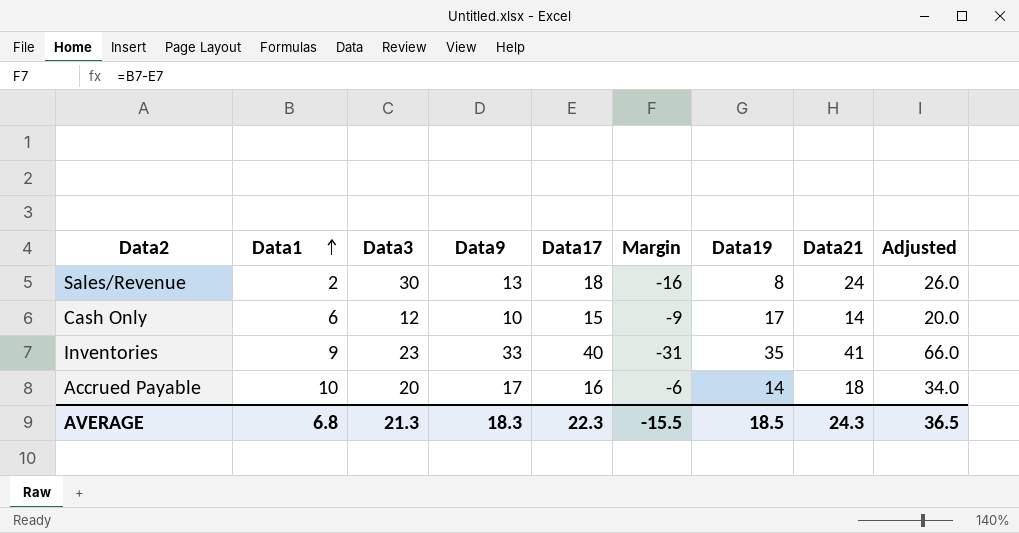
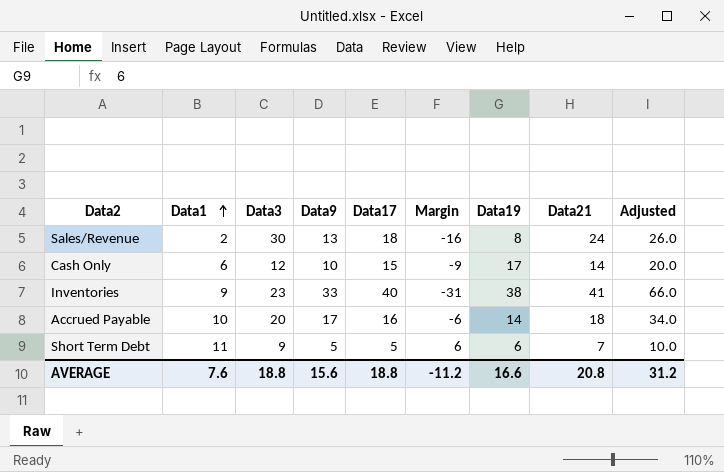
Inventories | Data19: 35 -> 38
row Short Term Debt: none -> 11 | 9 | 5 | 5 | 6 | 6 | 7 | 10.0
AVERAGE | Data1: 6.8 -> 7.6
AVERAGE | Data3: 21.3 -> 18.8
AVERAGE | Data9: 18.3 -> 15.6
AVERAGE | Data17: 22.3 -> 18.8
AVERAGE | Margin: -15.5 -> -11.2
AVERAGE | Data19: 18.5 -> 16.6
AVERAGE | Data21: 24.3 -> 20.8
AVERAGE | Adjusted: 36.5 -> 31.2

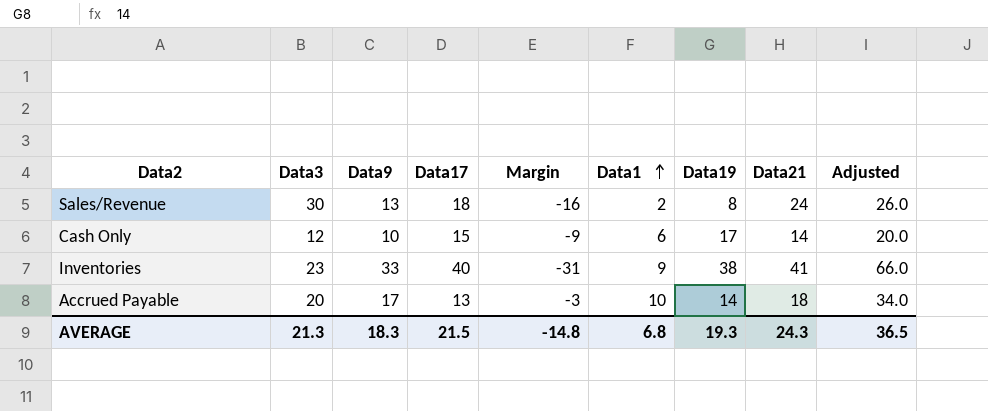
column Data1 | position: 2 -> 6
row Short Term Debt: 11 | 9 | 5 | 5 | 6 | 6 | 7 | 10.0 -> none
Accrued Payable | Data17: 16 -> 13
Accrued Payable | Margin: -6 -> -3
AVERAGE | Data3: 18.8 -> 21.3
AVERAGE | Data9: 15.6 -> 18.3
AVERAGE | Data17: 18.8 -> 21.5
AVERAGE | Margin: -11.2 -> -14.8
AVERAGE | Data1: 7.6 -> 6.8
AVERAGE | Data19: 16.6 -> 19.3
AVERAGE | Data21: 20.8 -> 24.3
AVERAGE | Adjusted: 31.2 -> 36.5

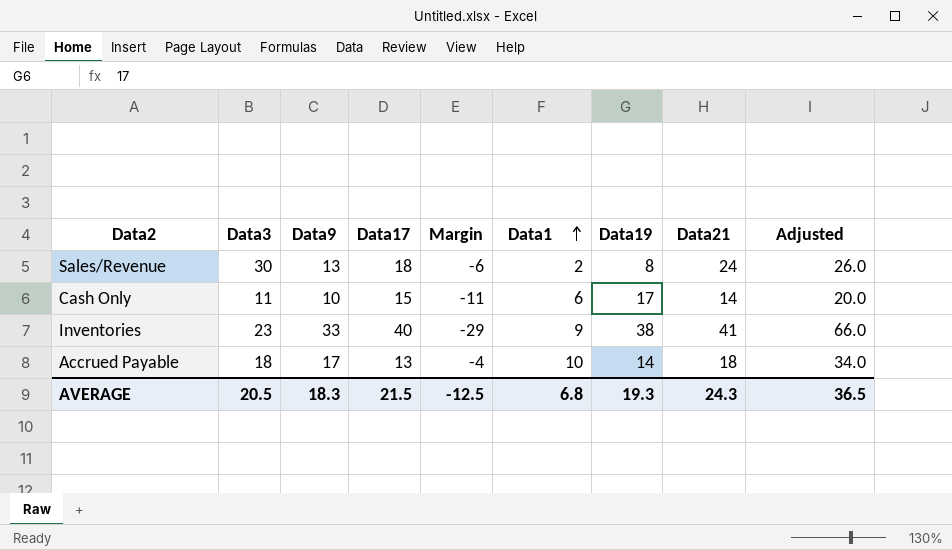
column Margin | formula: [Data1] - [Data17] -> [Data1] - [Data19]
Cash Only | Data3: 12 -> 11
Accrued Payable | Data3: 20 -> 18
AVERAGE | Data3: 21.3 -> 20.5
AVERAGE | Margin: -14.8 -> -12.5

